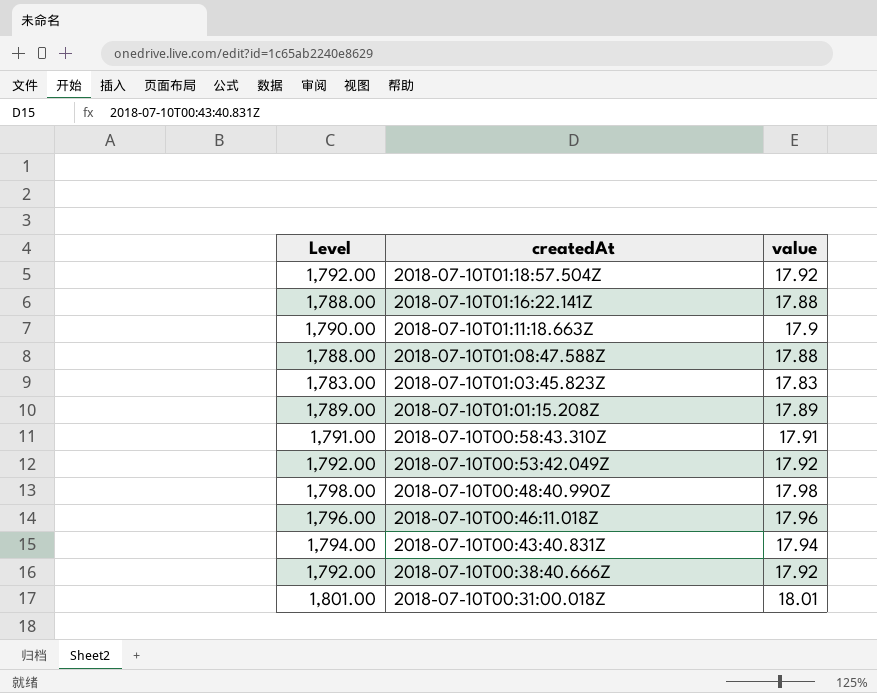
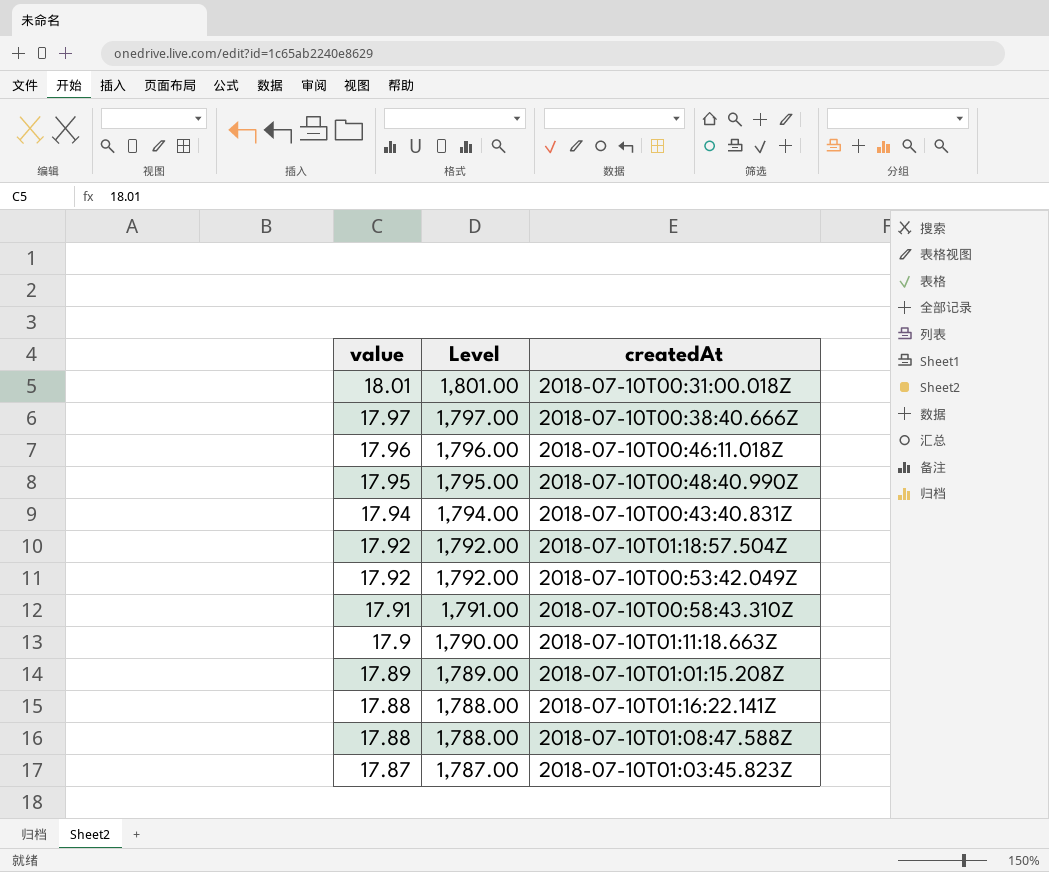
row order: createdAt descending -> value descending
column value | position: 3 -> 1
2018-07-10T00:38:40.666Z | value: 17.92 -> 17.97
2018-07-10T00:38:40.666Z | Level: 1,792.00 -> 1,797.00
2018-07-10T00:48:40.990Z | value: 17.98 -> 17.95
2018-07-10T00:48:40.990Z | Level: 1,798.00 -> 1,795.00
2018-07-10T01:03:45.823Z | value: 17.83 -> 17.87
2018-07-10T01:03:45.823Z | Level: 1,783.00 -> 1,787.00

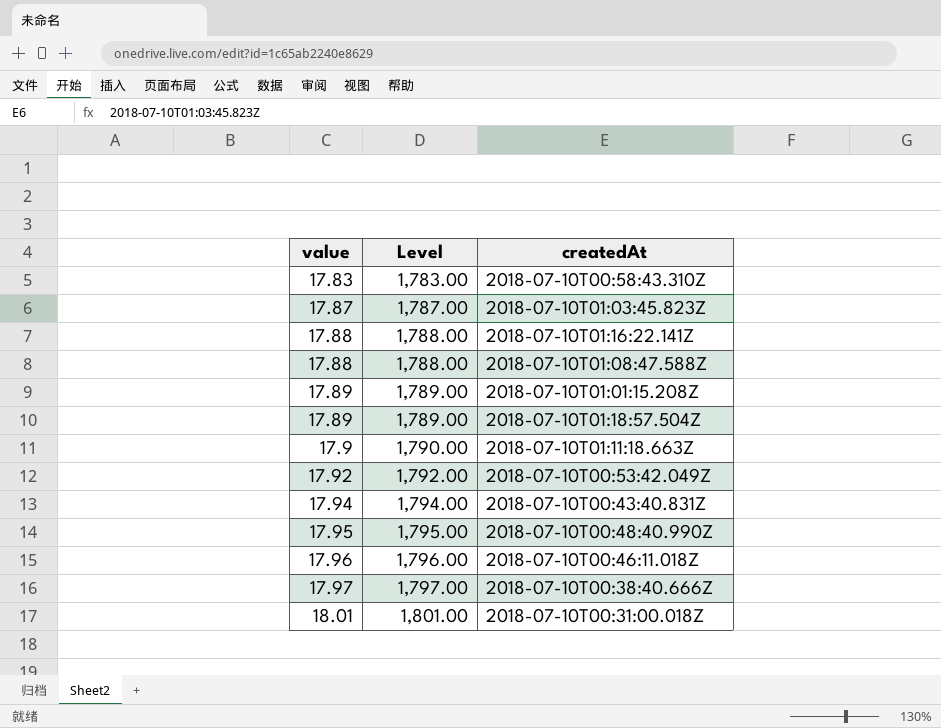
row order: value descending -> value ascending
2018-07-10T00:58:43.310Z | value: 17.91 -> 17.83
2018-07-10T00:58:43.310Z | Level: 1,791.00 -> 1,783.00
2018-07-10T01:18:57.504Z | value: 17.92 -> 17.89
2018-07-10T01:18:57.504Z | Level: 1,792.00 -> 1,789.00

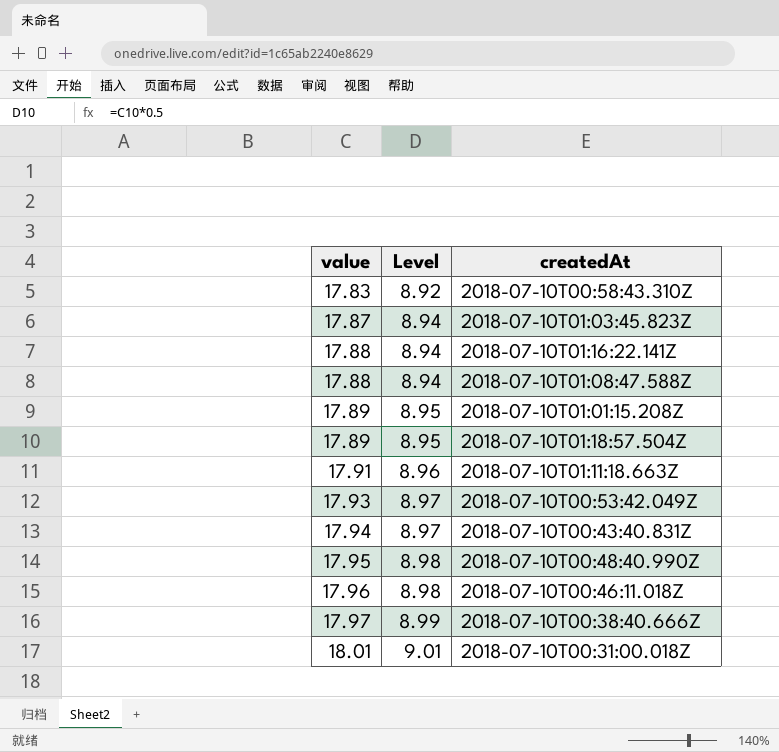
column Level | formula: [value] * 100 -> [value] * 0.5
2018-07-10T01:11:18.663Z | value: 17.9 -> 17.91
2018-07-10T00:53:42.049Z | value: 17.92 -> 17.93

